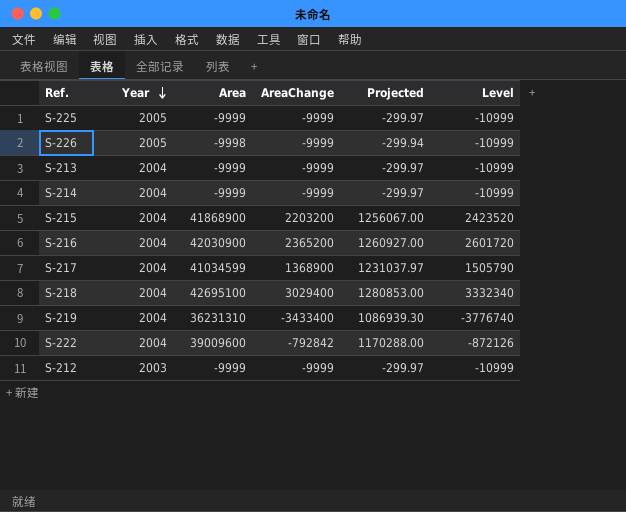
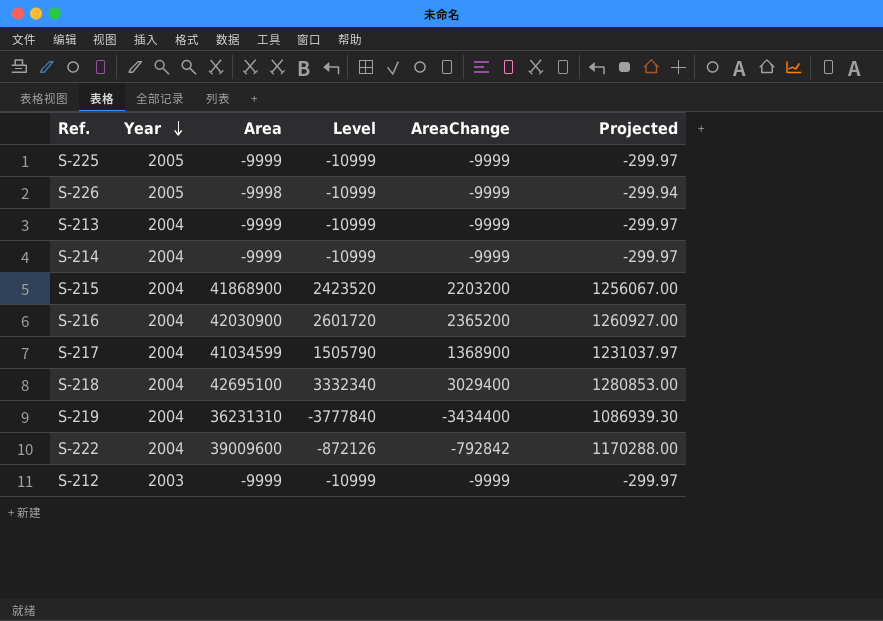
column Level | position: 6 -> 4
S-219 | Level: -3776740 -> -3777840
S-219 | AreaChange: -3433400 -> -3434400

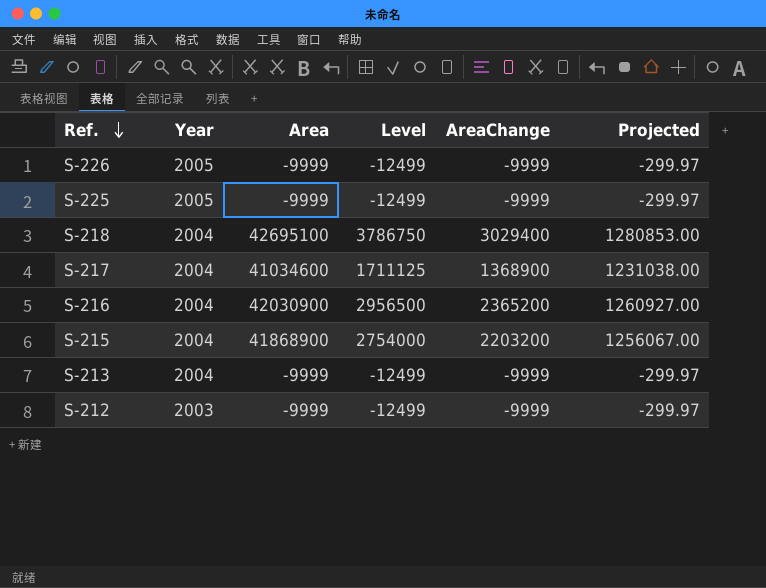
row order: Year descending -> Ref. descending
column Level | formula: [AreaChange] * 1.1 -> [AreaChange] * 1.25
row S-214: 2004 | -9999 | -10999 | -9999 | -299.97 -> none
row S-219: 2004 | 36231310 | -3777840 | -3434400 | 1086939.30 -> none
row S-222: 2004 | 39009600 | -872126 | -792842 | 1170288.00 -> none
S-226 | Area: -9998 -> -9999
S-226 | Projected: -299.94 -> -299.97
S-217 | Area: 41034599 -> 41034600
S-217 | Projected: 1231037.97 -> 1231038.00

